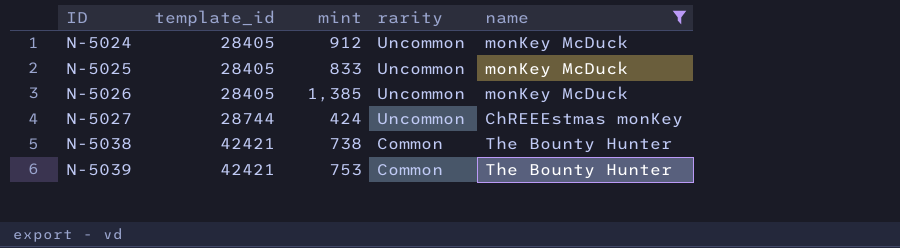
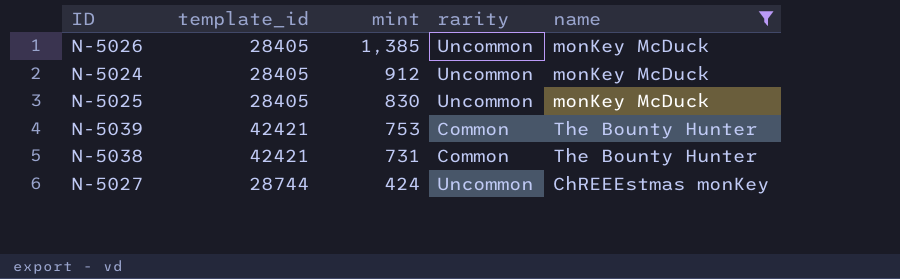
row order: ID ascending -> mint descending
N-5025 | mint: 833 -> 830
N-5038 | mint: 738 -> 731

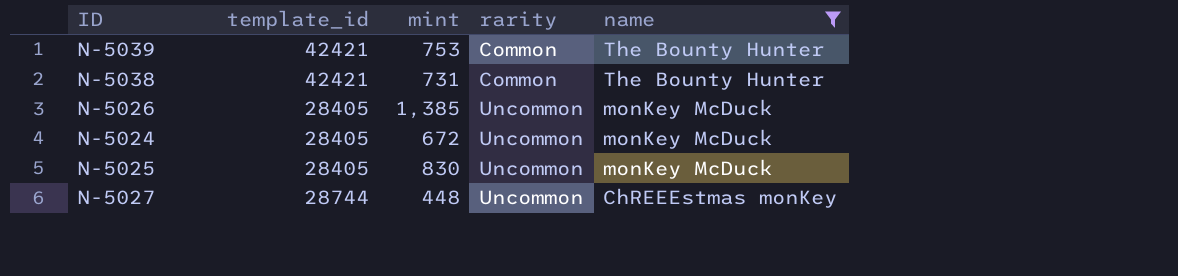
row order: mint descending -> rarity ascending
N-5024 | mint: 912 -> 672
N-5027 | mint: 424 -> 448

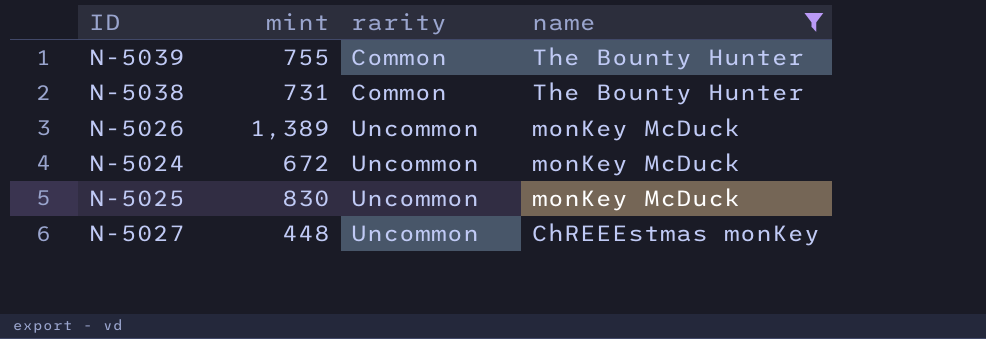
column template_id | position: 2 -> none
N-5039 | mint: 753 -> 755
N-5026 | mint: 1,385 -> 1,389

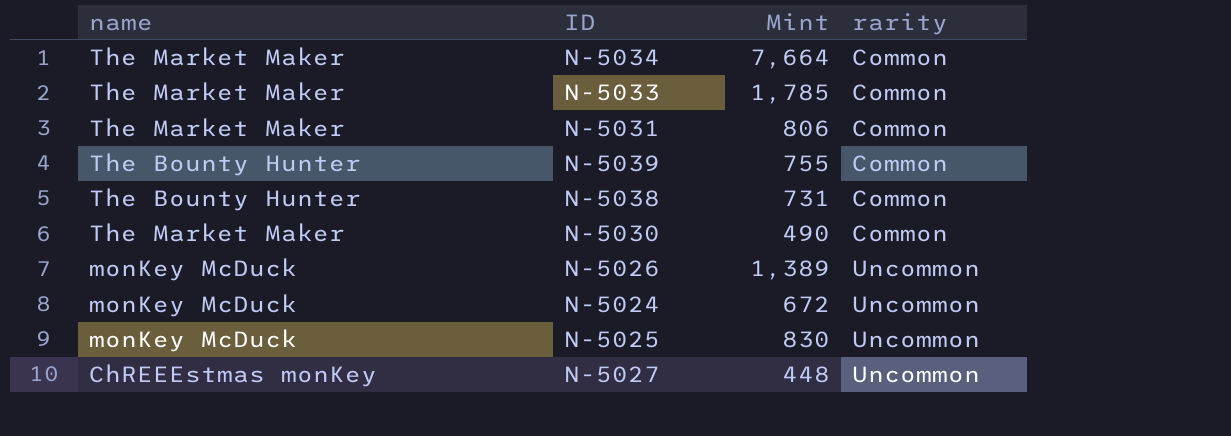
filter: name != The Market Maker -> none
column name | position: 4 -> 1
column name: mint -> Mint

